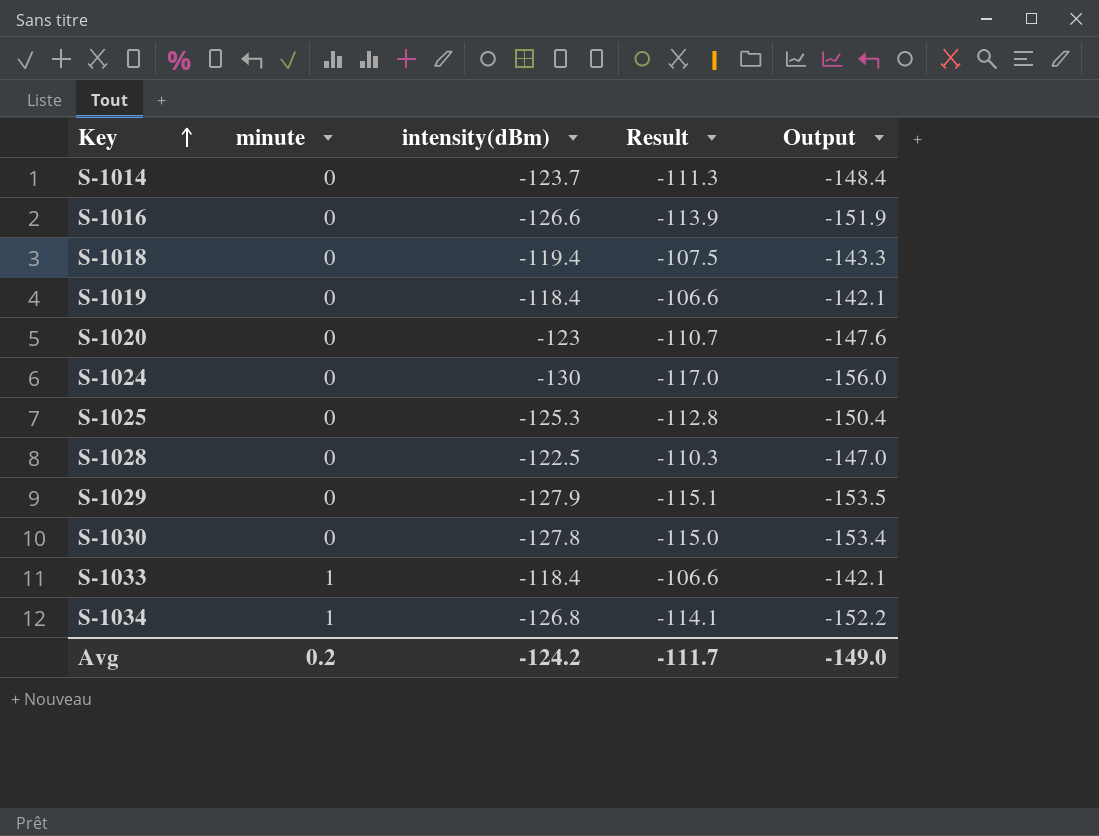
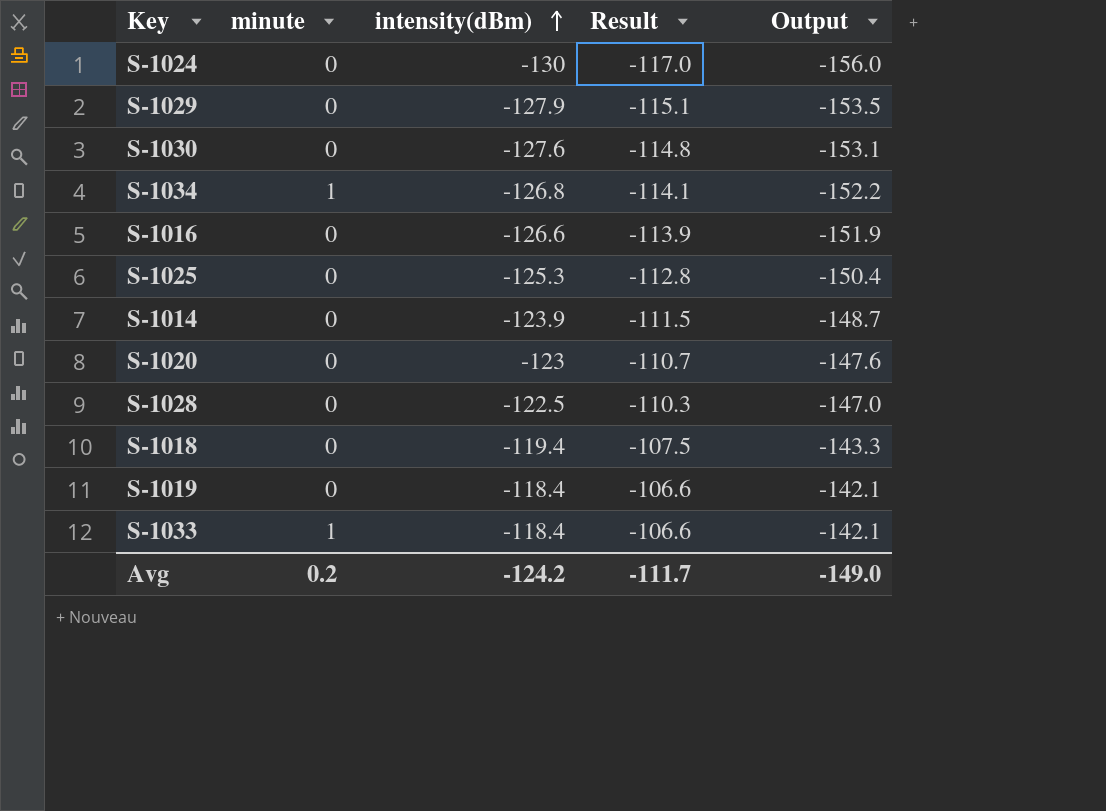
row order: Key ascending -> intensity(dBm) ascending
S-1030 | intensity(dBm): -127.8 -> -127.6
S-1030 | Result: -115.0 -> -114.8
S-1030 | Output: -153.4 -> -153.1
S-1014 | intensity(dBm): -123.7 -> -123.9
S-1014 | Result: -111.3 -> -111.5
S-1014 | Output: -148.4 -> -148.7

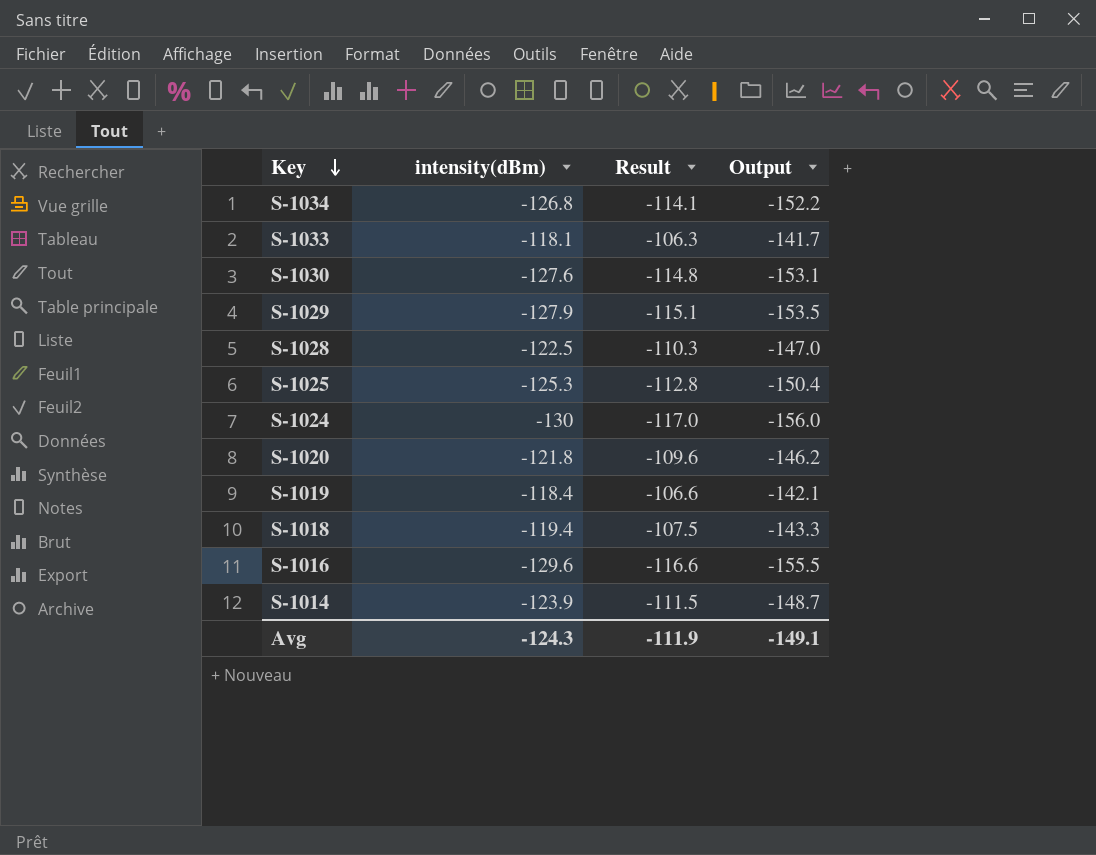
row order: intensity(dBm) ascending -> Key descending
column minute | position: 2 -> none
S-1033 | intensity(dBm): -118.4 -> -118.1
S-1033 | Result: -106.6 -> -106.3
S-1033 | Output: -142.1 -> -141.7
S-1020 | intensity(dBm): -123 -> -121.8
S-1020 | Result: -110.7 -> -109.6
S-1020 | Output: -147.6 -> -146.2
S-1016 | intensity(dBm): -126.6 -> -129.6
S-1016 | Result: -113.9 -> -116.6
S-1016 | Output: -151.9 -> -155.5
Avg | intensity(dBm): -124.2 -> -124.3
Avg | Result: -111.7 -> -111.9
Avg | Output: -149.0 -> -149.1

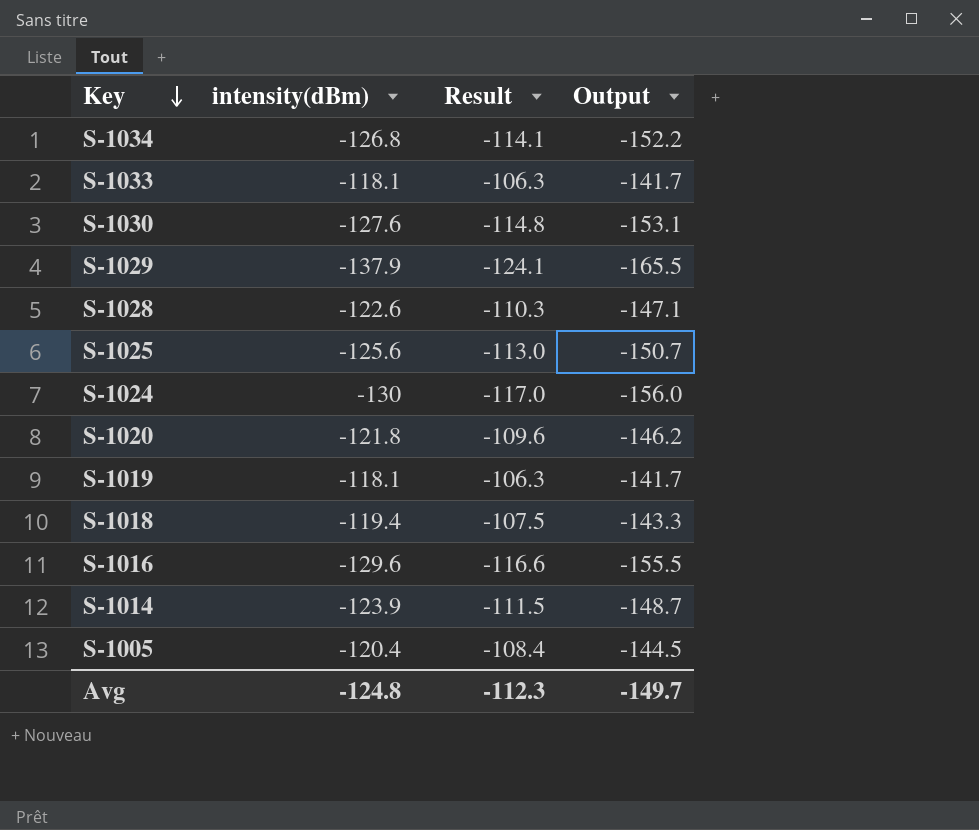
S-1029 | intensity(dBm): -127.9 -> -137.9
S-1029 | Result: -115.1 -> -124.1
S-1029 | Output: -153.5 -> -165.5
S-1028 | intensity(dBm): -122.5 -> -122.6
S-1028 | Output: -147.0 -> -147.1
S-1025 | intensity(dBm): -125.3 -> -125.6
S-1025 | Result: -112.8 -> -113.0
S-1025 | Output: -150.4 -> -150.7
S-1019 | intensity(dBm): -118.4 -> -118.1
S-1019 | Result: -106.6 -> -106.3
S-1019 | Output: -142.1 -> -141.7
row S-1005: none -> -120.4 | -108.4 | -144.5
Avg | intensity(dBm): -124.3 -> -124.8
Avg | Result: -111.9 -> -112.3
Avg | Output: -149.1 -> -149.7

